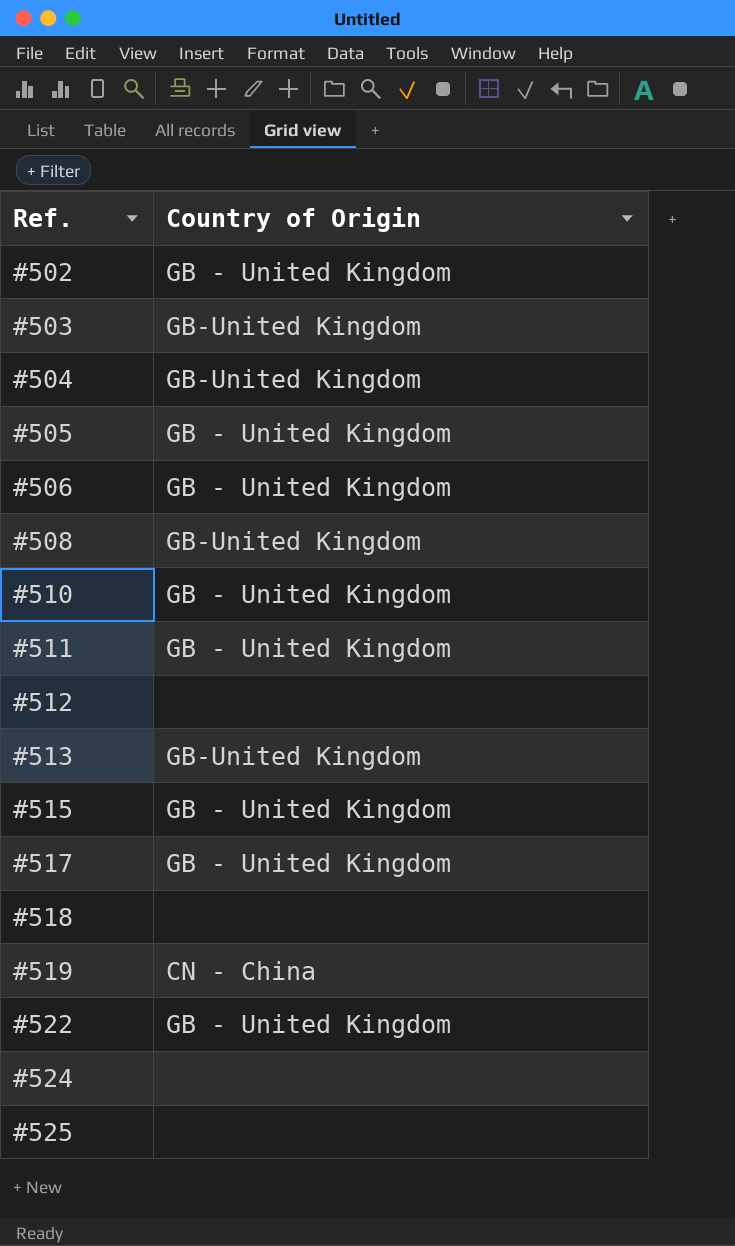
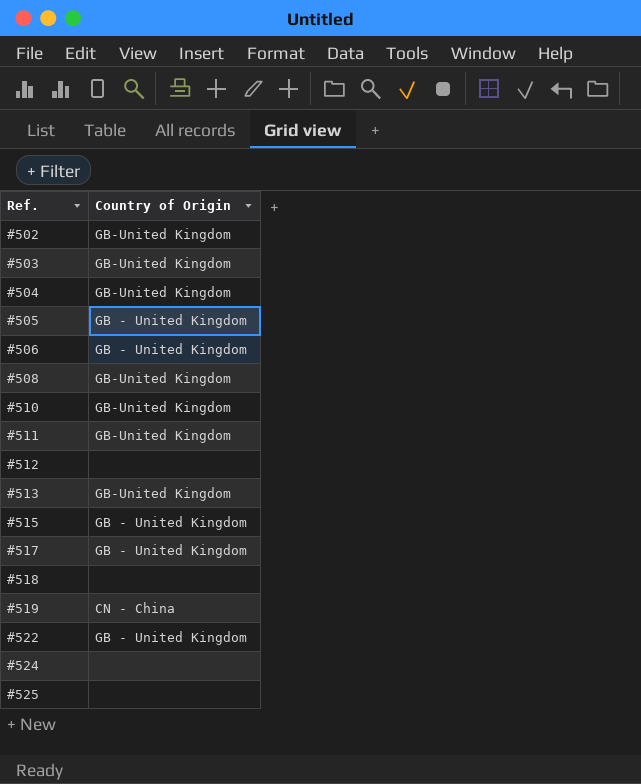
#502 | Country of Origin: GB - United Kingdom -> GB-United Kingdom
#510 | Country of Origin: GB - United Kingdom -> GB-United Kingdom
#511 | Country of Origin: GB - United Kingdom -> GB-United Kingdom

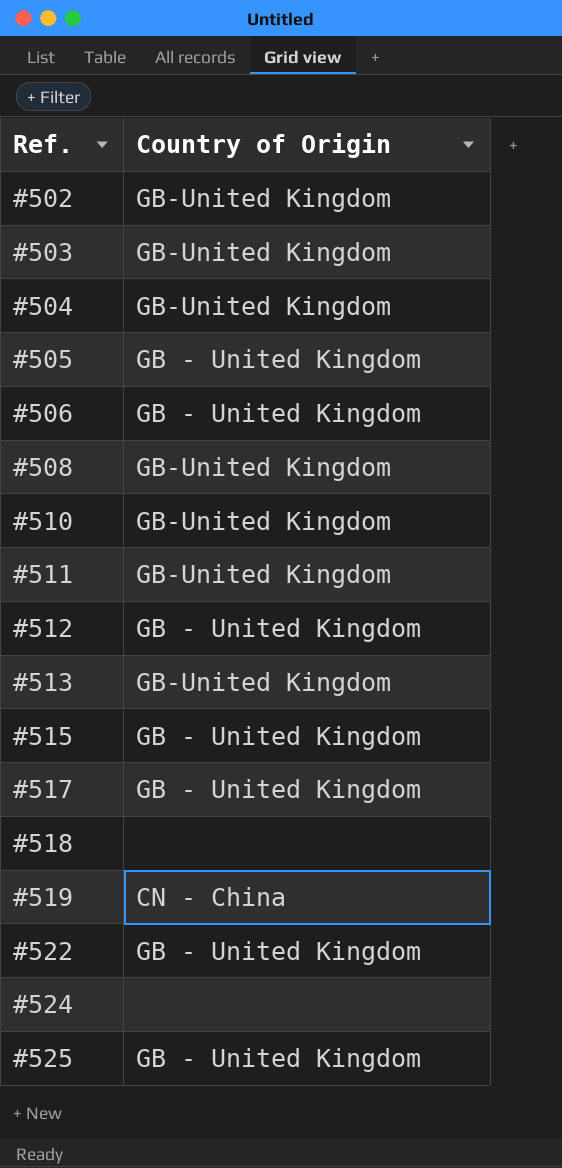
#512 | Country of Origin: none -> GB - United Kingdom
#525 | Country of Origin: none -> GB - United Kingdom

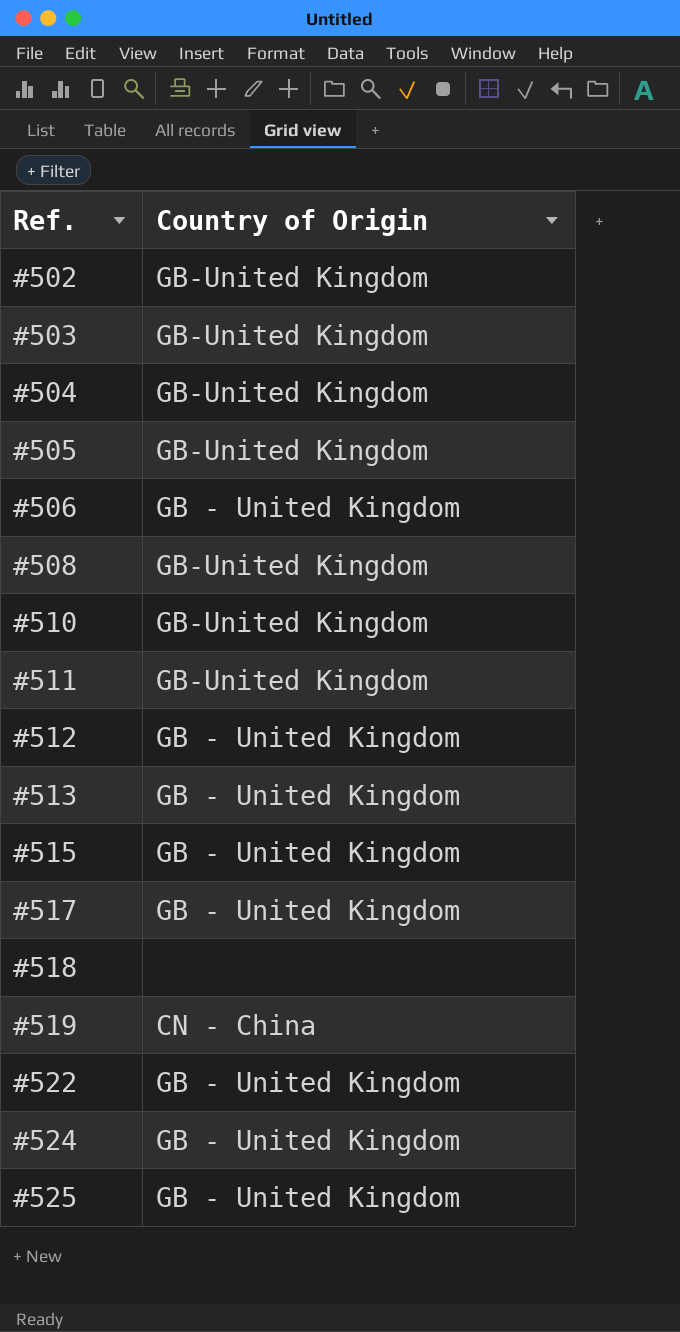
#505 | Country of Origin: GB - United Kingdom -> GB-United Kingdom
#513 | Country of Origin: GB-United Kingdom -> GB - United Kingdom
#524 | Country of Origin: none -> GB - United Kingdom

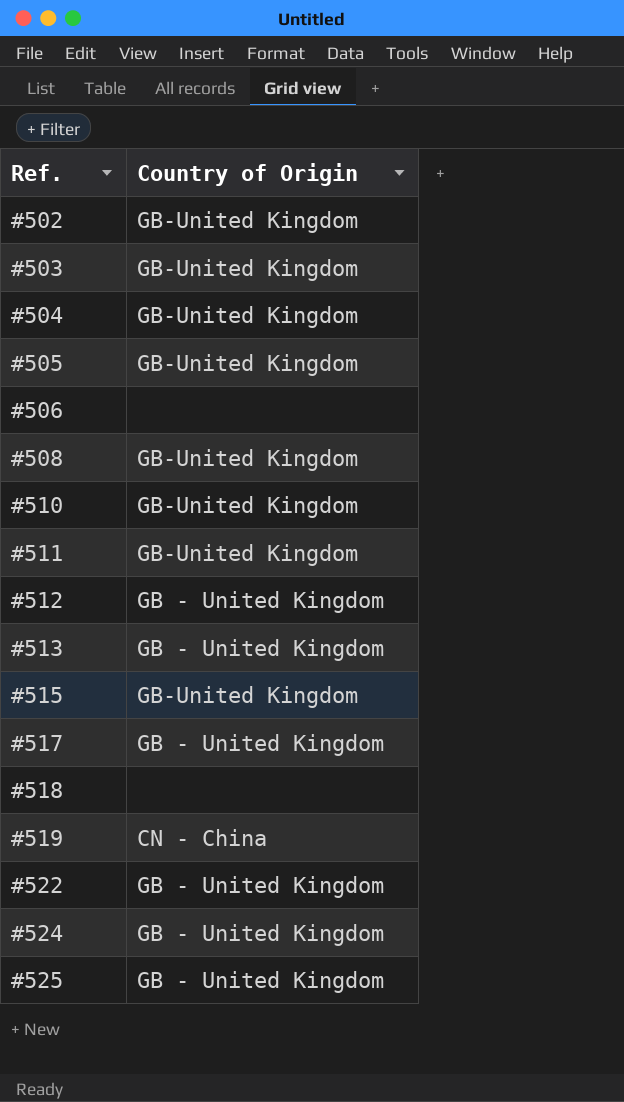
#506 | Country of Origin: GB - United Kingdom -> none
#515 | Country of Origin: GB - United Kingdom -> GB-United Kingdom

